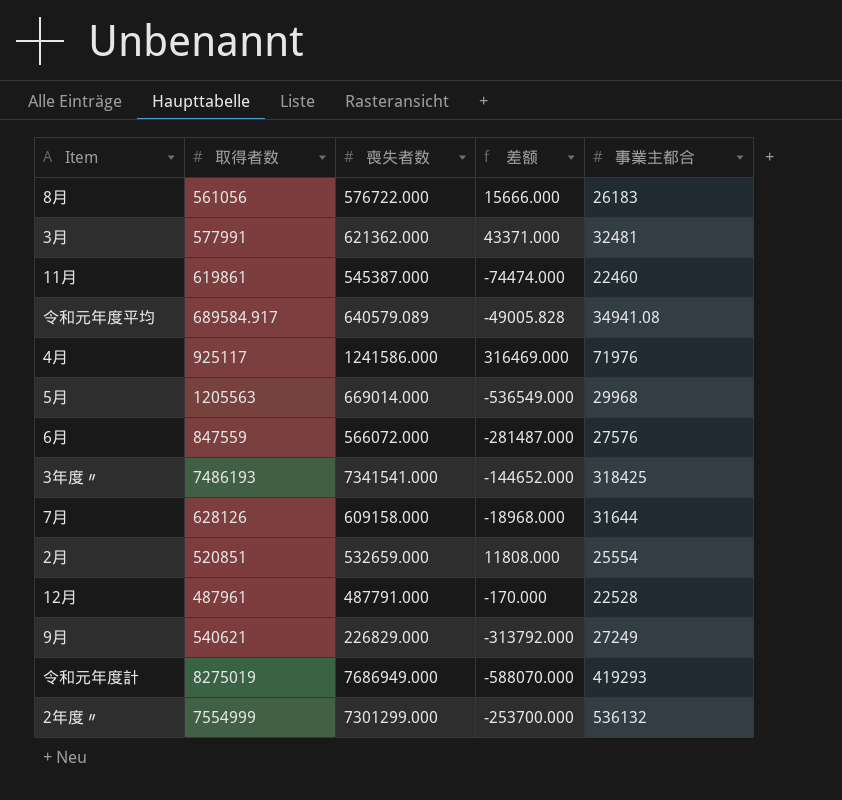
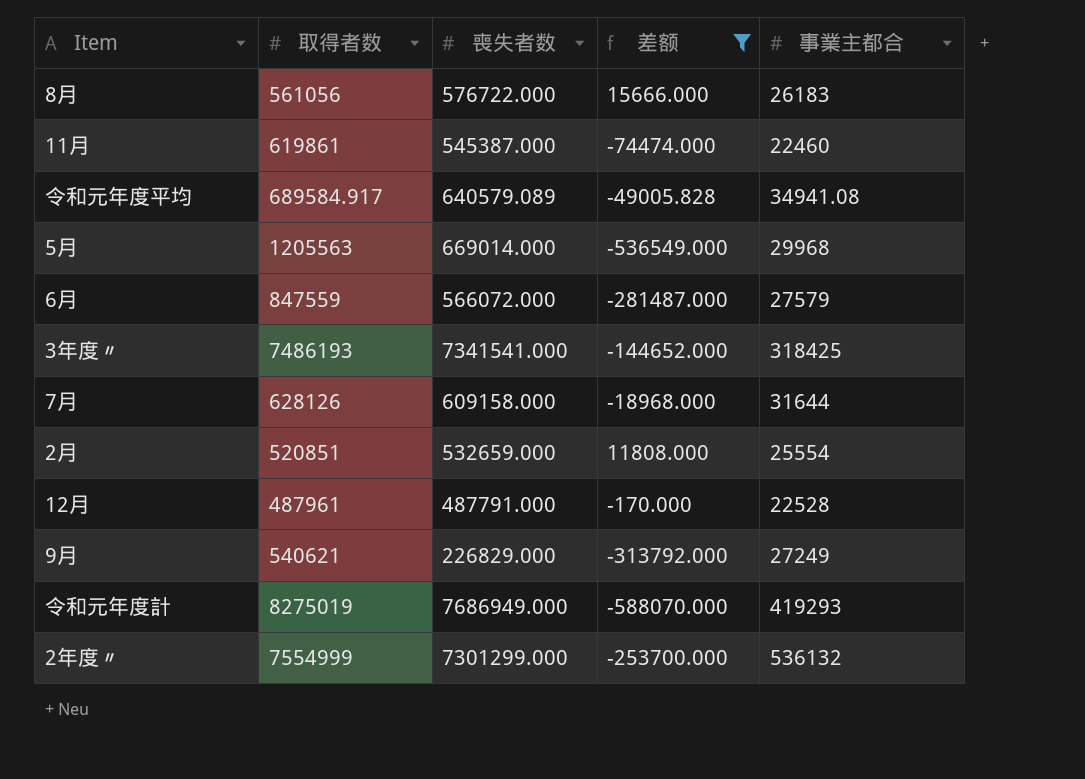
filter: none -> 差额 <= 15666.000
6月 | 事業主都合: 27576 -> 27579

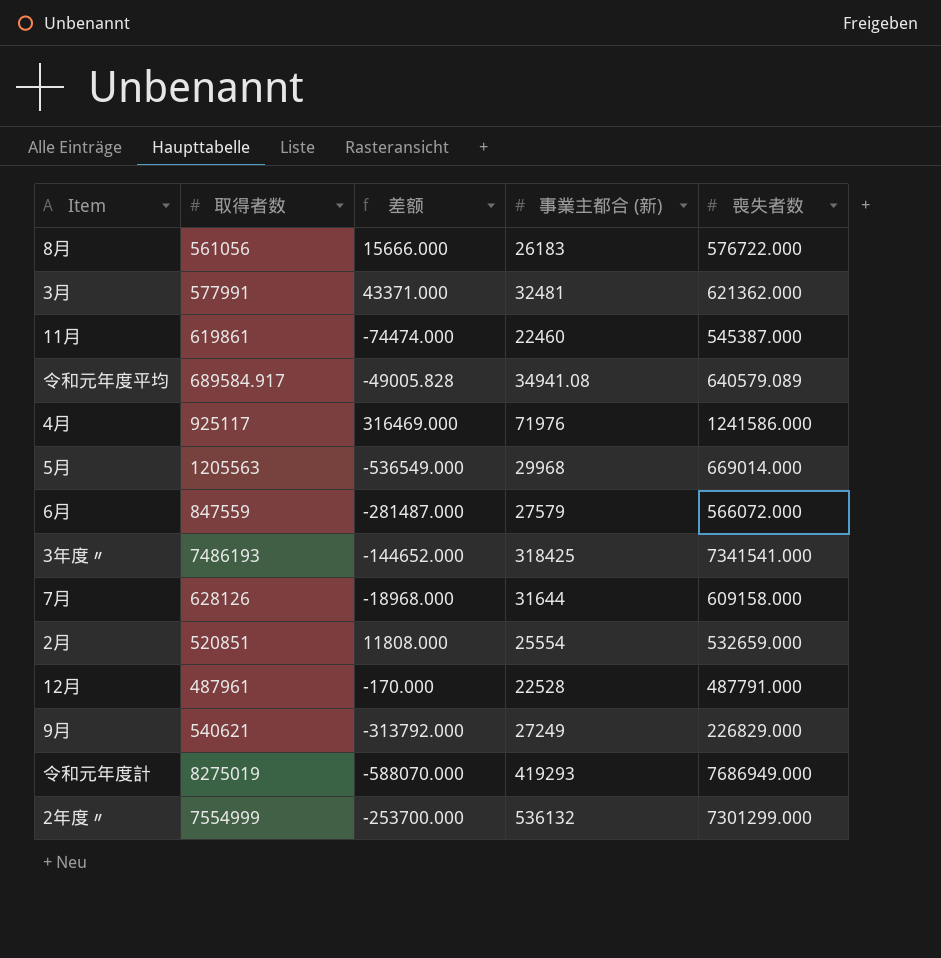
filter: 差额 <= 15666.000 -> none
column name: 事業主都合 -> 事業主都合 (新)
column 喪失者数 | position: 3 -> 5

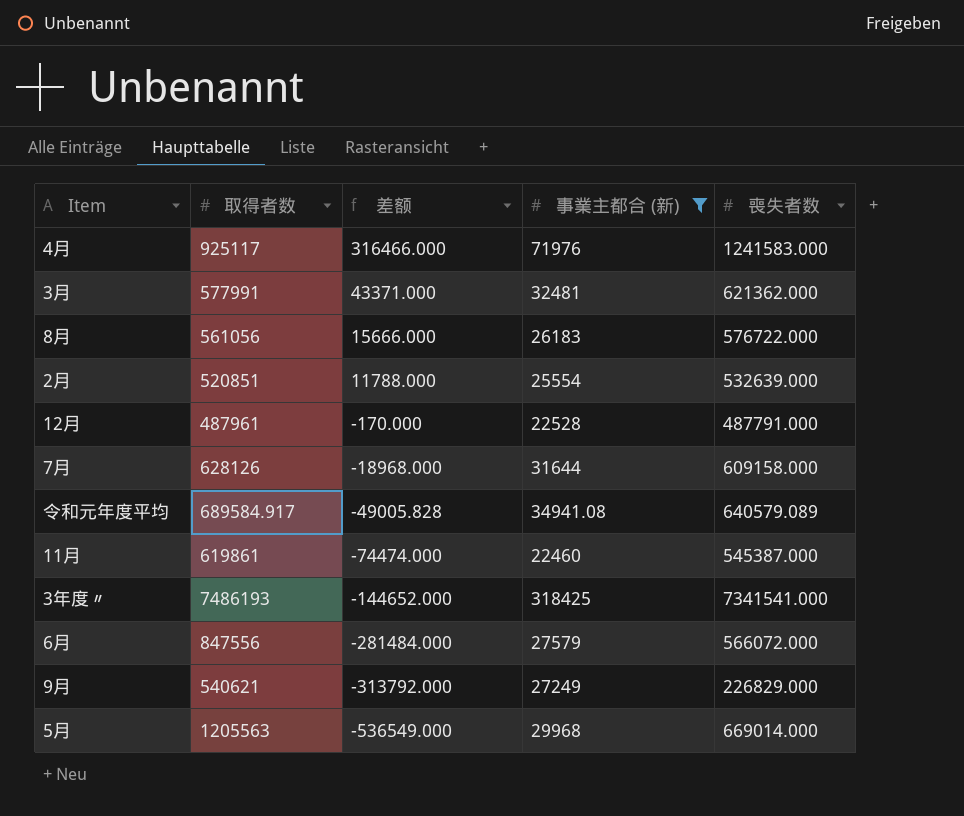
filter: none -> 事業主都合 (新) <= 318425
row order: none -> 差额 descending
4月 | 差额: 316469.000 -> 316466.000
4月 | 喪失者数: 1241586.000 -> 1241583.000
2月 | 差额: 11808.000 -> 11788.000
2月 | 喪失者数: 532659.000 -> 532639.000
6月 | 取得者数: 847559 -> 847556
6月 | 差额: -281487.000 -> -281484.000

